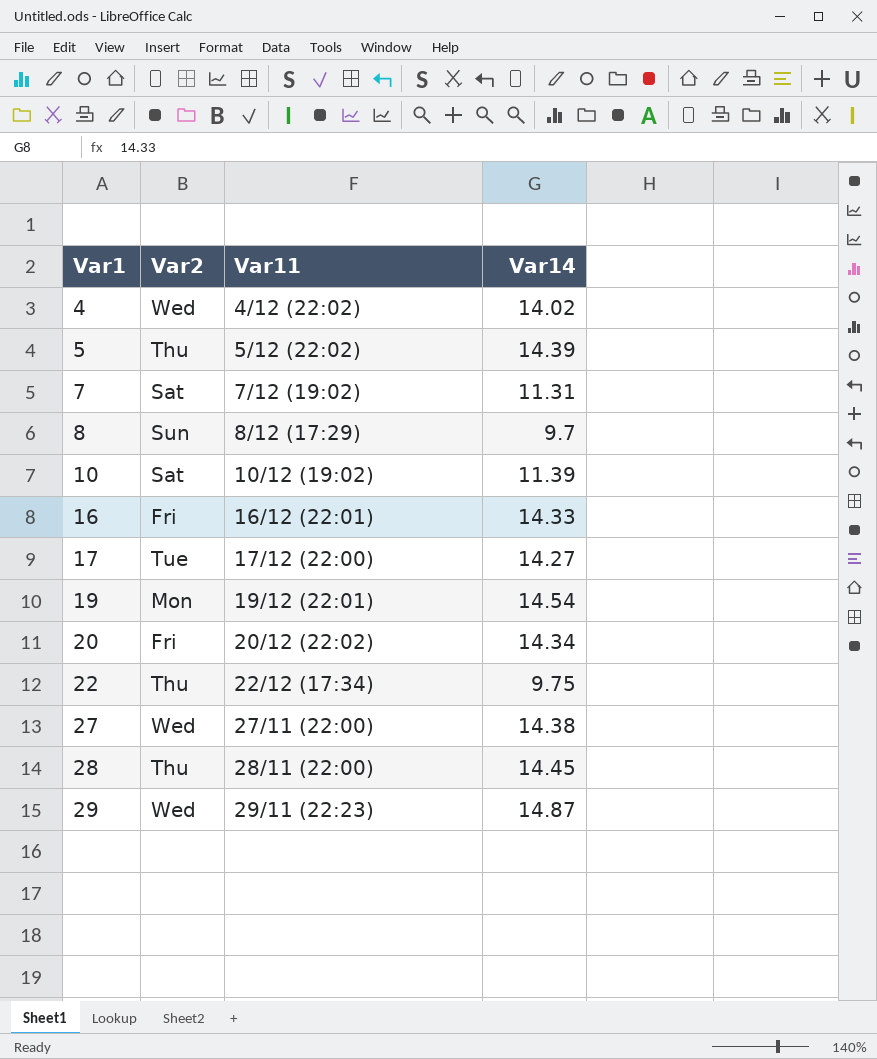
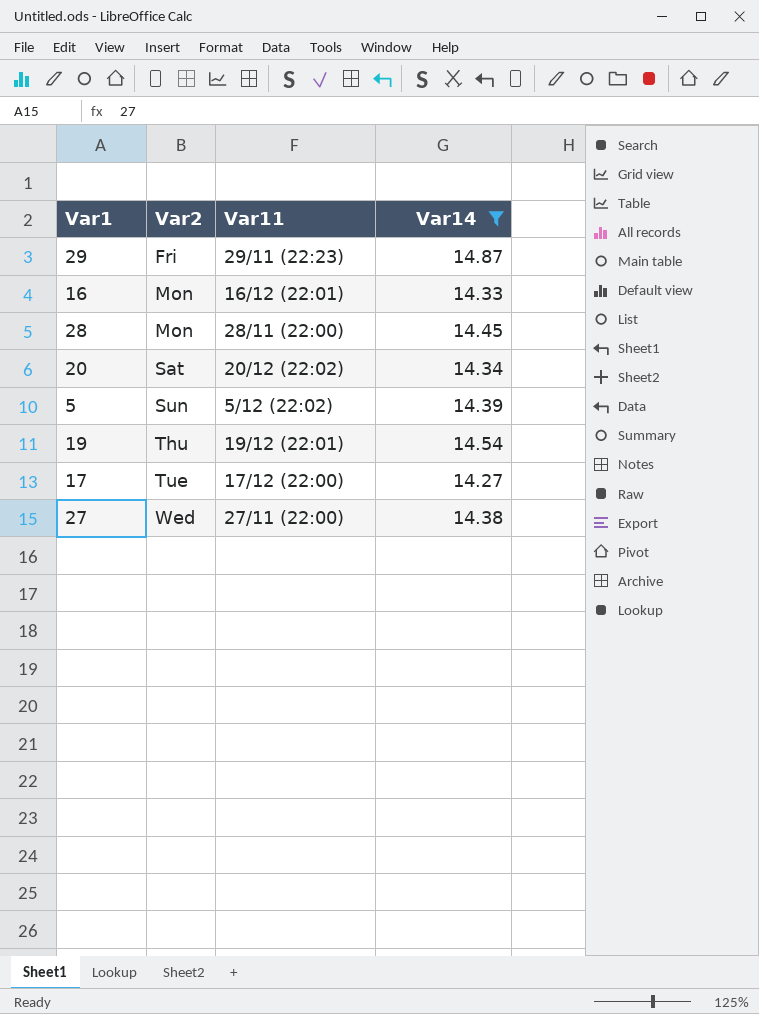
filter: none -> Var14 >= 14.27
row order: Var1 ascending -> Var2 ascending
29 | Var2: Wed -> Fri
16 | Var2: Fri -> Mon
28 | Var2: Thu -> Mon
20 | Var2: Fri -> Sat
5 | Var2: Thu -> Sun
19 | Var2: Mon -> Thu

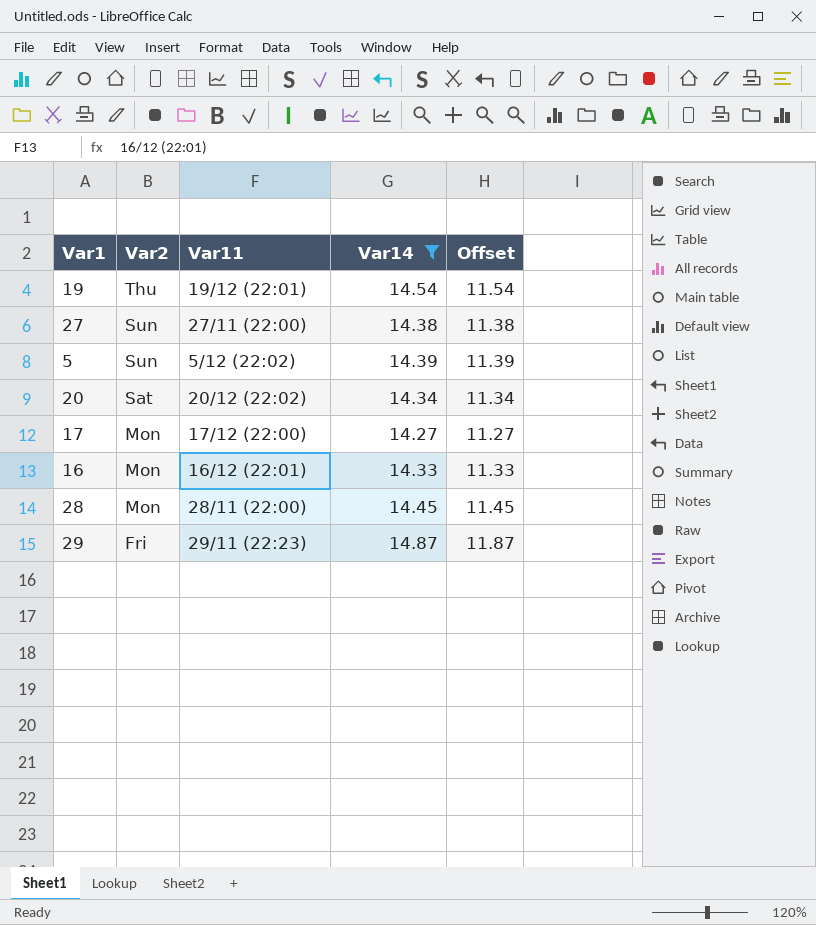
row order: Var2 ascending -> Var2 descending
column Offset | formula: none -> [Var14] - 3
27 | Var2: Wed -> Sun
17 | Var2: Tue -> Mon

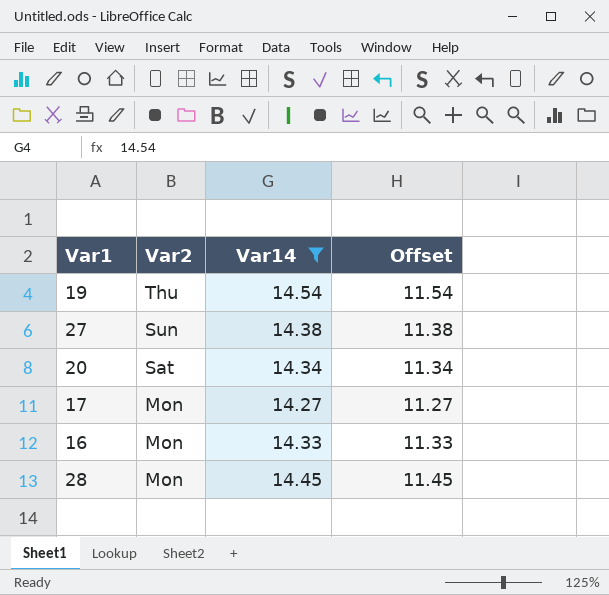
column Var11 | position: 3 -> none
row 5: Sun | 5/12 (22:02) | 14.39 | 11.39 -> none
row 29: Fri | 29/11 (22:23) | 14.87 | 11.87 -> none

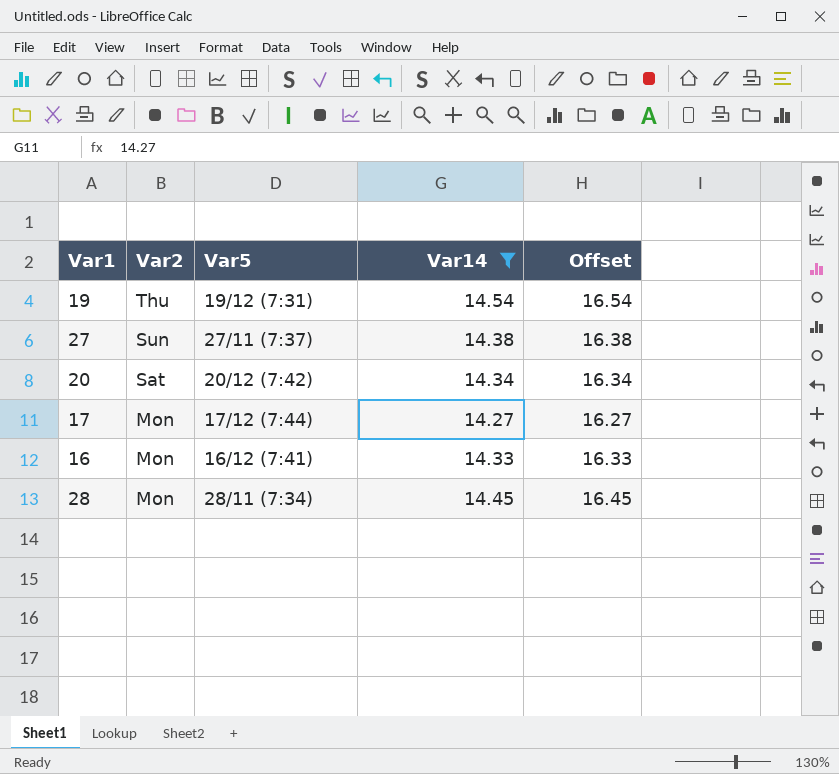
column Var5 | position: none -> 3
column Offset | formula: [Var14] - 3 -> [Var14] + 2

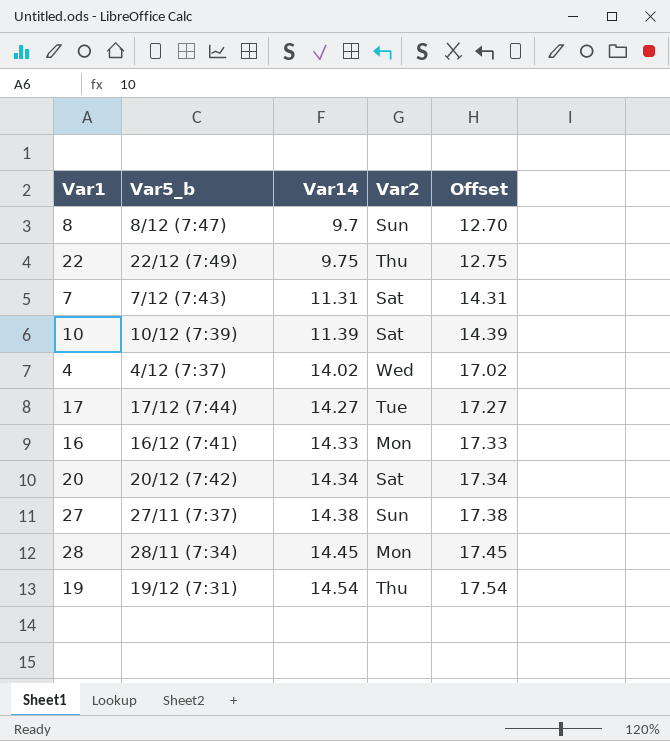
filter: Var14 >= 14.27 -> none
row order: Var2 descending -> Var14 ascending
column name: Var5 -> Var5_b
column Var2 | position: 2 -> 4
column Offset | formula: [Var14] + 2 -> [Var14] + 3
17 | Var2: Mon -> Tue

